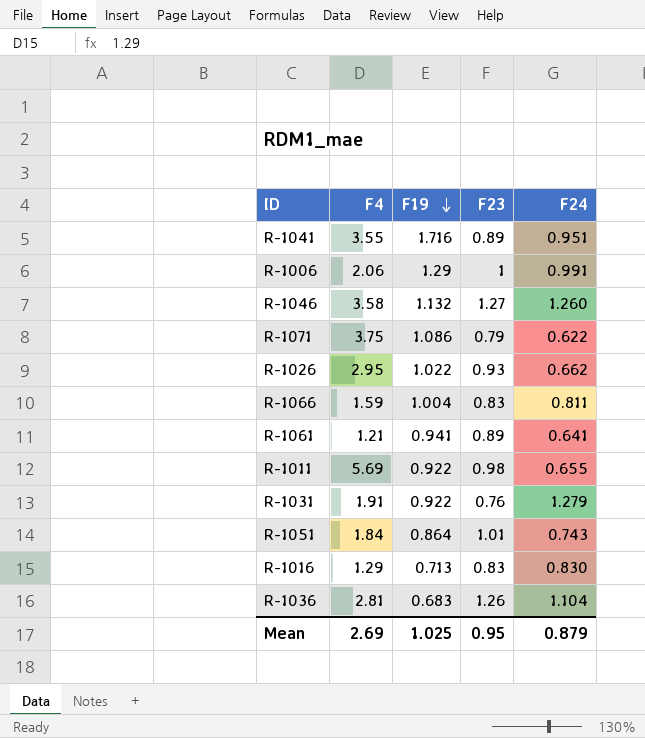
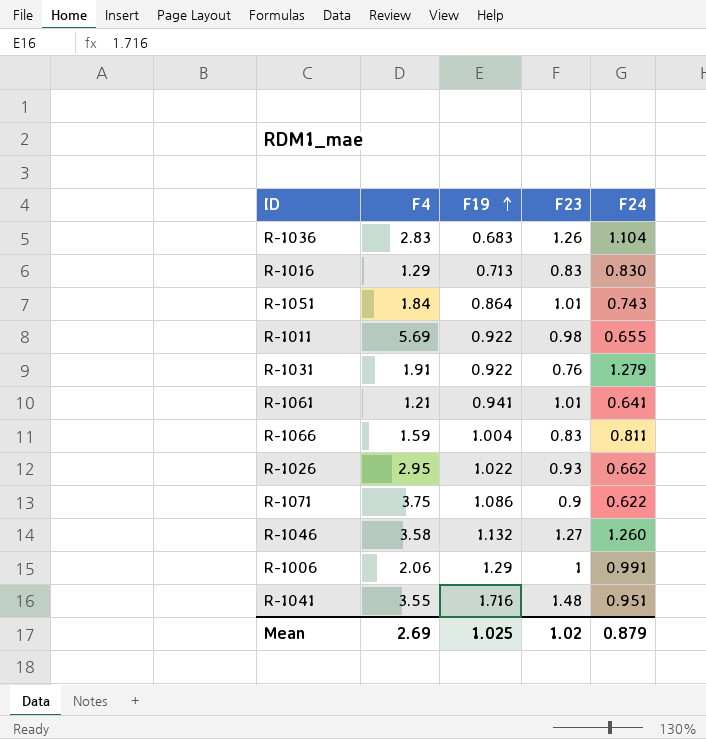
row order: F19 descending -> F19 ascending
R-1036 | F4: 2.81 -> 2.83
R-1061 | F23: 0.89 -> 1.01
R-1071 | F23: 0.79 -> 0.9
R-1041 | F23: 0.89 -> 1.48
Mean | F23: 0.95 -> 1.02

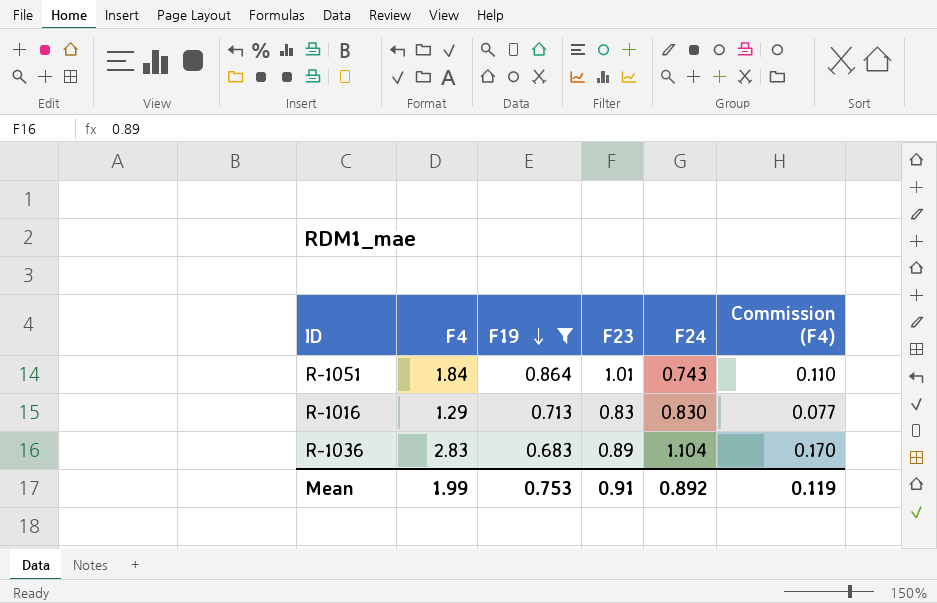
filter: none -> F19 <= 0.864
row order: F19 ascending -> F19 descending
column Commission (F4) | formula: none -> [F4] * 0.06
R-1036 | F23: 1.26 -> 0.89
Mean | F4: 2.69 -> 1.99
Mean | F19: 1.025 -> 0.753
Mean | F23: 1.02 -> 0.91
Mean | F24: 0.879 -> 0.892

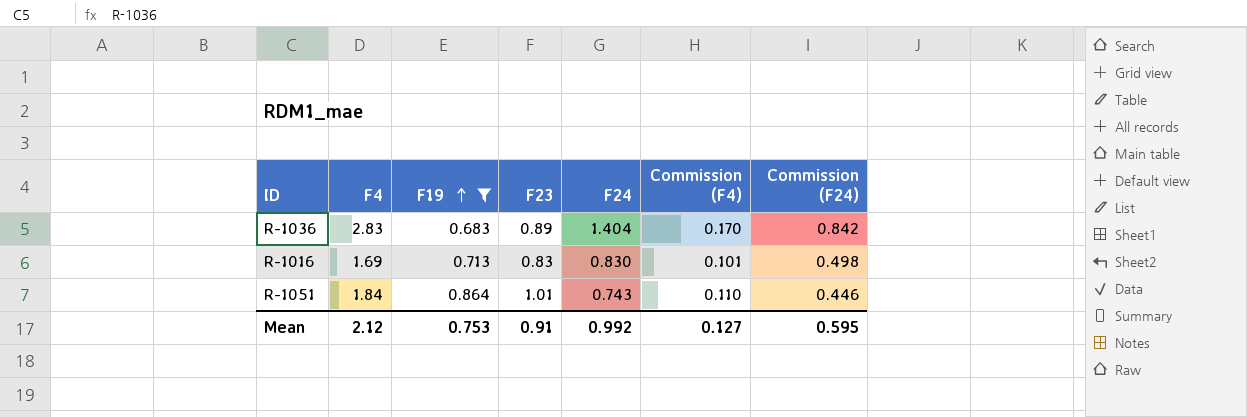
row order: F19 descending -> F19 ascending
column Commission (F24) | formula: none -> [F24] * 0.6
R-1036 | F24: 1.104 -> 1.404
R-1016 | F4: 1.29 -> 1.69
R-1016 | Commission (F4): 0.077 -> 0.101
Mean | F4: 1.99 -> 2.12
Mean | F24: 0.892 -> 0.992
Mean | Commission (F4): 0.119 -> 0.127

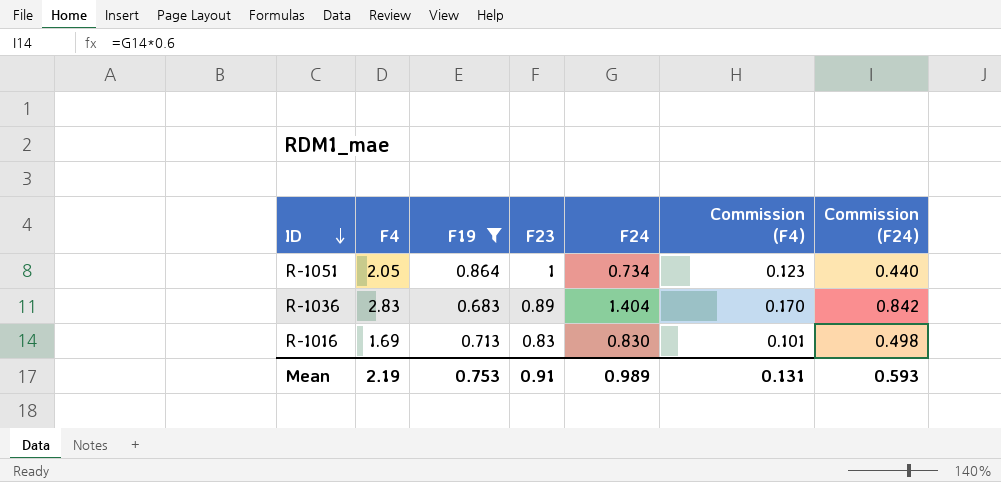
row order: F19 ascending -> ID descending
R-1051 | F4: 1.84 -> 2.05
R-1051 | F23: 1.01 -> 1
R-1051 | F24: 0.743 -> 0.734
R-1051 | Commission (F4): 0.110 -> 0.123
R-1051 | Commission (F24): 0.446 -> 0.440
Mean | F4: 2.12 -> 2.19
Mean | F24: 0.992 -> 0.989
Mean | Commission (F4): 0.127 -> 0.131
Mean | Commission (F24): 0.595 -> 0.593

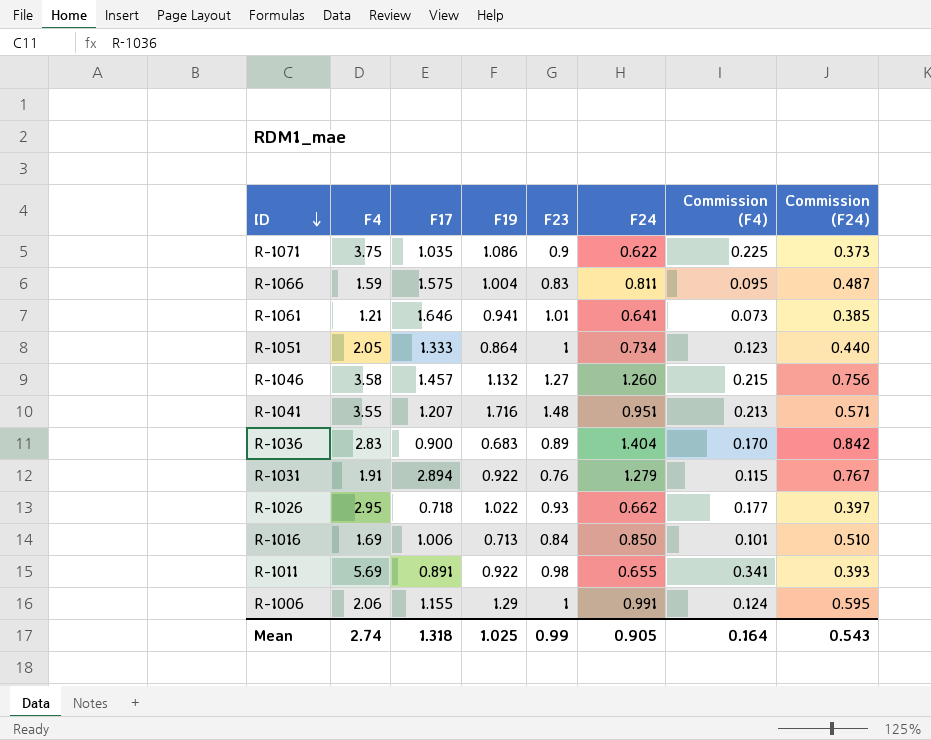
filter: F19 <= 0.864 -> none
column F17 | position: none -> 3
R-1016 | F23: 0.83 -> 0.84
R-1016 | F24: 0.830 -> 0.850
R-1016 | Commission (F24): 0.498 -> 0.510
Mean | F4: 2.19 -> 2.74
Mean | F19: 0.753 -> 1.025
Mean | F23: 0.91 -> 0.99
Mean | F24: 0.989 -> 0.905
Mean | Commission (F4): 0.131 -> 0.164
Mean | Commission (F24): 0.593 -> 0.543

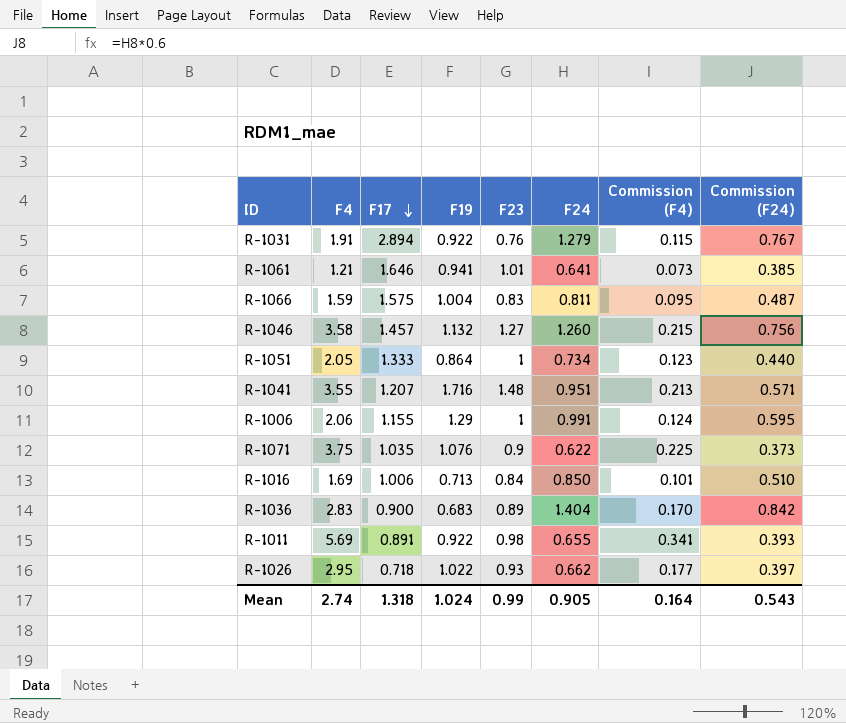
row order: ID descending -> F17 descending
R-1071 | F19: 1.086 -> 1.076
Mean | F19: 1.025 -> 1.024

